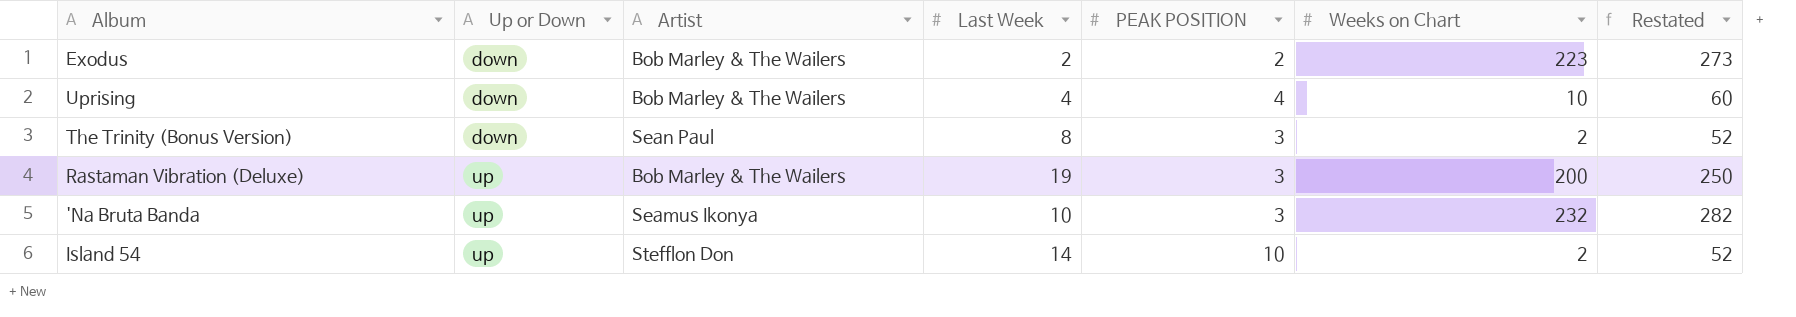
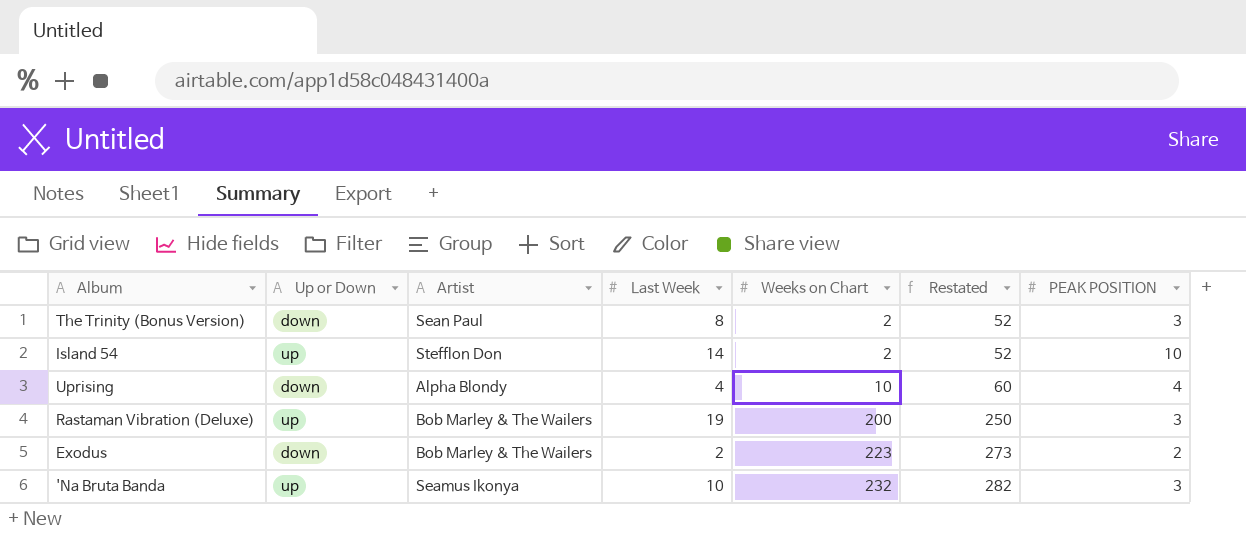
row order: Up or Down ascending -> Weeks on Chart ascending
column PEAK POSITION | position: 5 -> 7
Uprising | Artist: Bob Marley & The Wailers -> Alpha Blondy

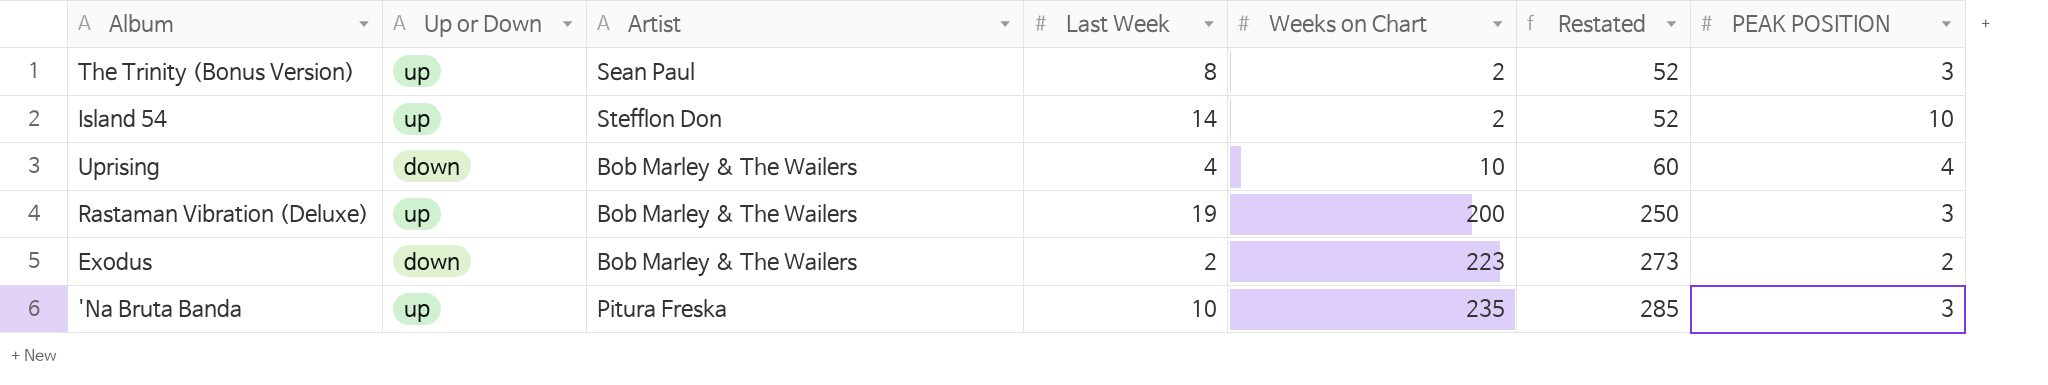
The Trinity (Bonus Version) | Up or Down: down -> up
Uprising | Artist: Alpha Blondy -> Bob Marley & The Wailers
'Na Bruta Banda | Artist: Seamus Ikonya -> Pitura Freska
'Na Bruta Banda | Weeks on Chart: 232 -> 235
'Na Bruta Banda | Restated: 282 -> 285

